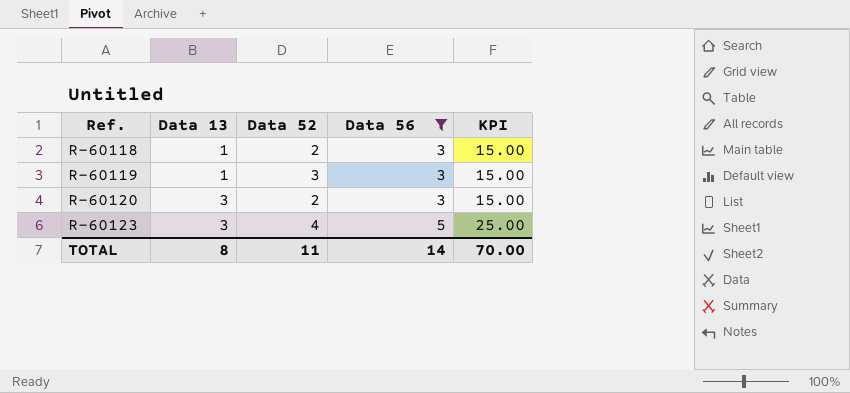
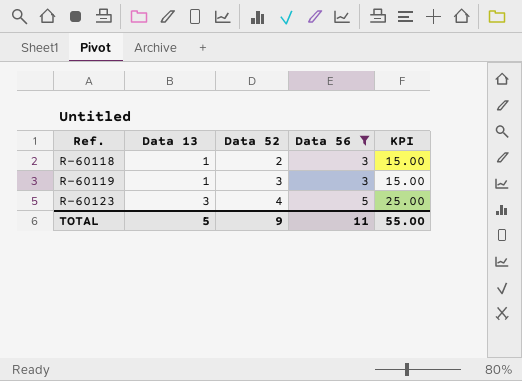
row R-60120: 3 | 2 | 3 | 15.00 -> none
TOTAL | Data 13: 8 -> 5
TOTAL | Data 52: 11 -> 9
TOTAL | Data 56: 14 -> 11
TOTAL | KPI: 70.00 -> 55.00

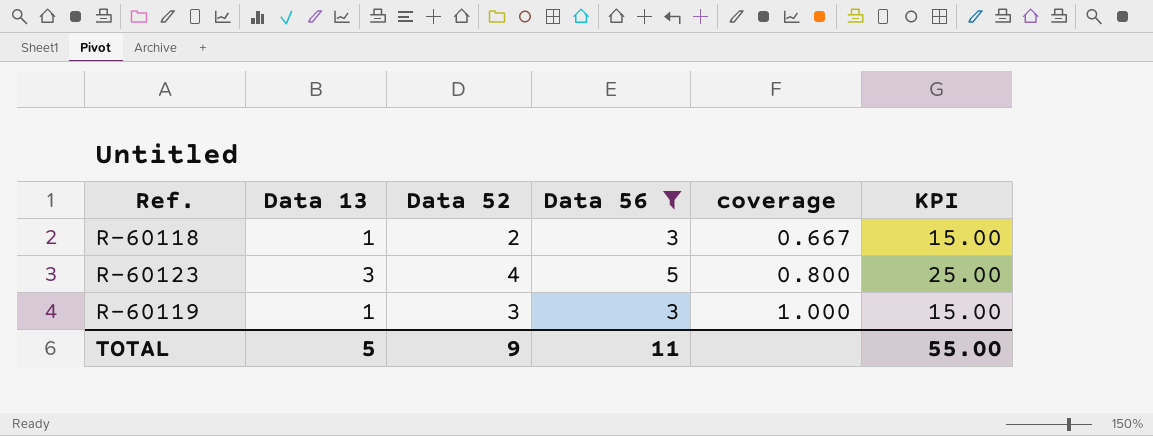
row order: Ref. ascending -> coverage ascending
column coverage | formula: none -> [Data 52] / [Data 56]

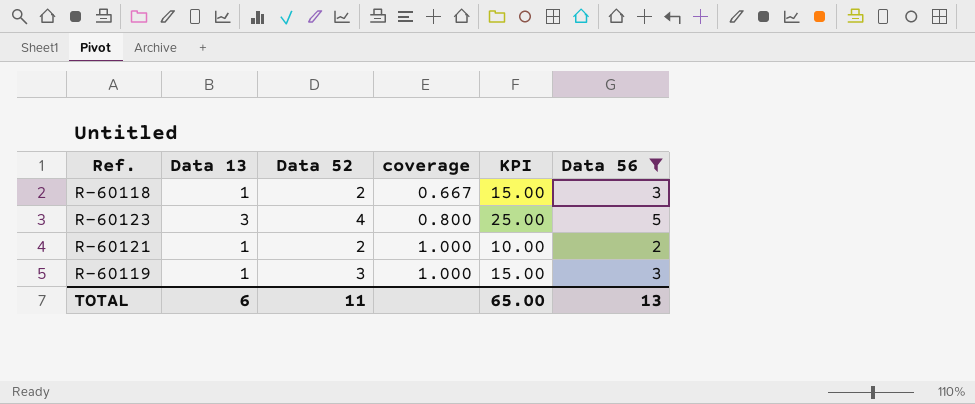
column Data 56 | position: 4 -> 6
row R-60121: none -> 1 | 2 | 1.000 | 10.00 | 2
TOTAL | Data 13: 5 -> 6
TOTAL | Data 52: 9 -> 11
TOTAL | KPI: 55.00 -> 65.00
TOTAL | Data 56: 11 -> 13

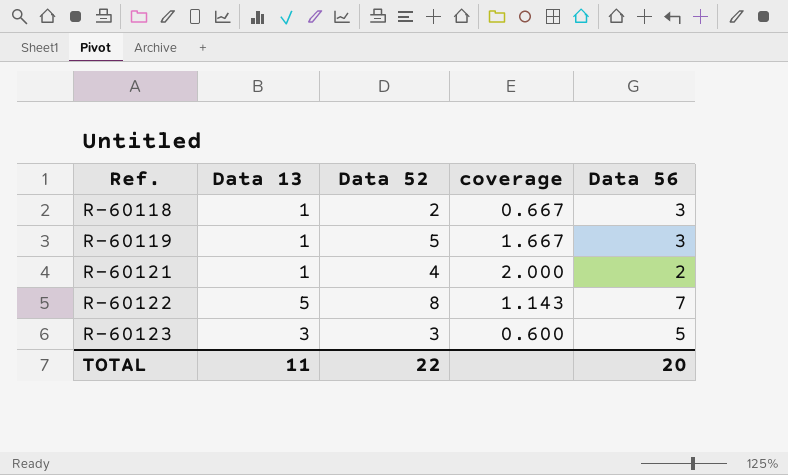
filter: Data 56 != 7 -> none
row order: coverage ascending -> Ref. ascending
column KPI | formula: [Data 56] * 5 -> none
R-60119 | Data 52: 3 -> 5
R-60119 | coverage: 1.000 -> 1.667
R-60121 | Data 52: 2 -> 4
R-60121 | coverage: 1.000 -> 2.000
R-60123 | Data 52: 4 -> 3
R-60123 | coverage: 0.800 -> 0.600
TOTAL | Data 13: 6 -> 11
TOTAL | Data 52: 11 -> 22
TOTAL | Data 56: 13 -> 20

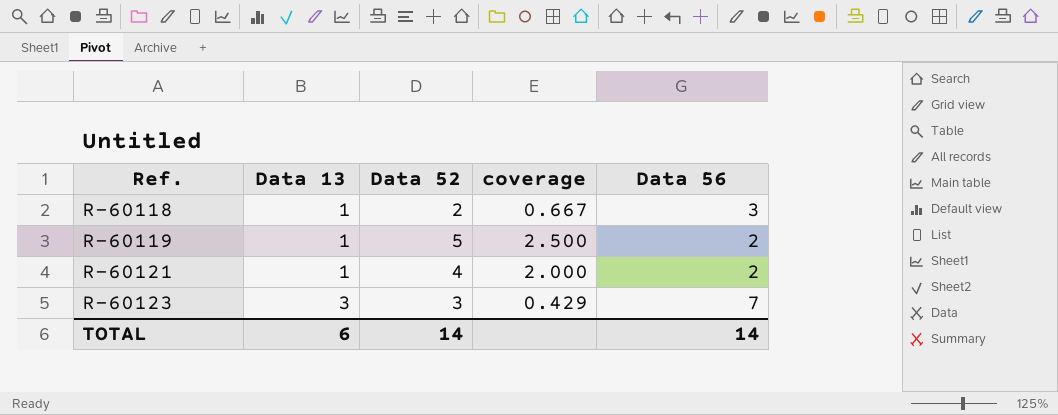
row R-60122: 5 | 8 | 1.143 | 7 -> none
R-60119 | coverage: 1.667 -> 2.500
R-60119 | Data 56: 3 -> 2
R-60123 | coverage: 0.600 -> 0.429
R-60123 | Data 56: 5 -> 7
TOTAL | Data 13: 11 -> 6
TOTAL | Data 52: 22 -> 14
TOTAL | Data 56: 20 -> 14

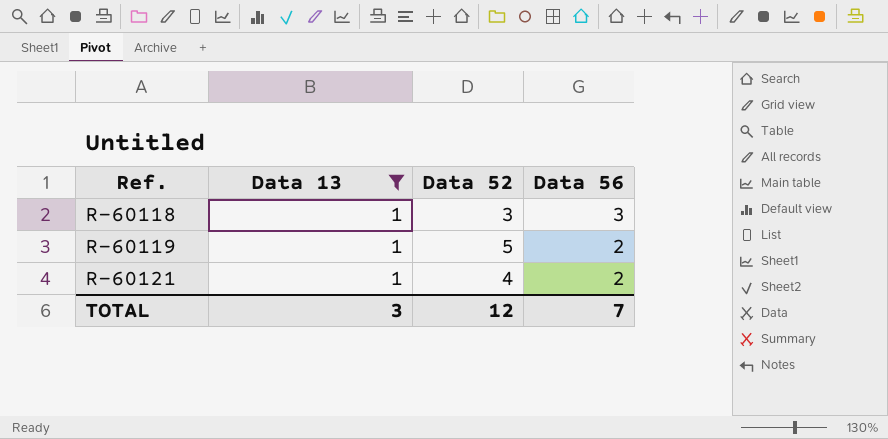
filter: none -> Data 13 = 1
column coverage | formula: [Data 52] / [Data 56] -> none
R-60118 | Data 52: 2 -> 3
TOTAL | Data 13: 6 -> 3
TOTAL | Data 52: 14 -> 12
TOTAL | Data 56: 14 -> 7

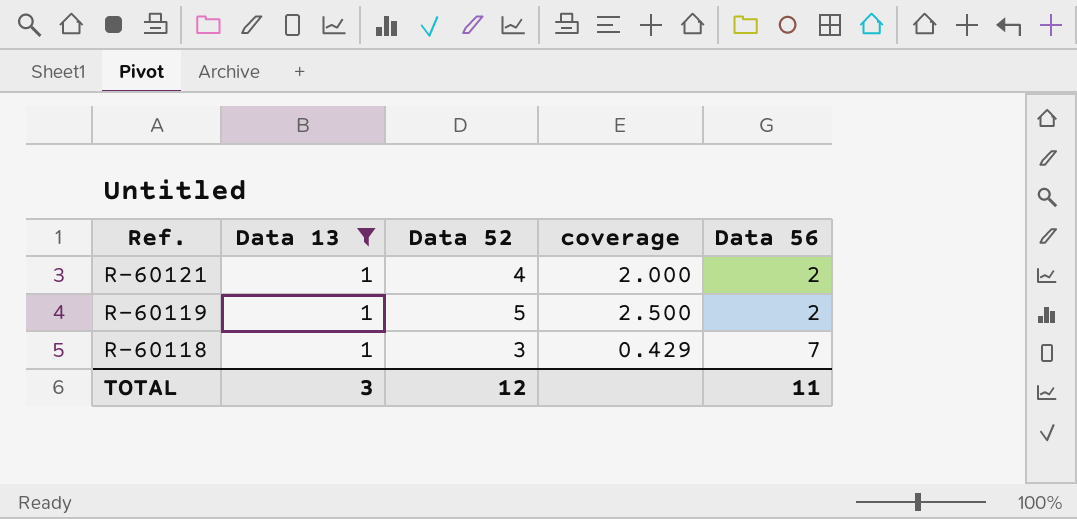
row order: Ref. ascending -> Ref. descending
column coverage | formula: none -> [Data 52] / [Data 56]
R-60118 | Data 56: 3 -> 7
TOTAL | Data 56: 7 -> 11

